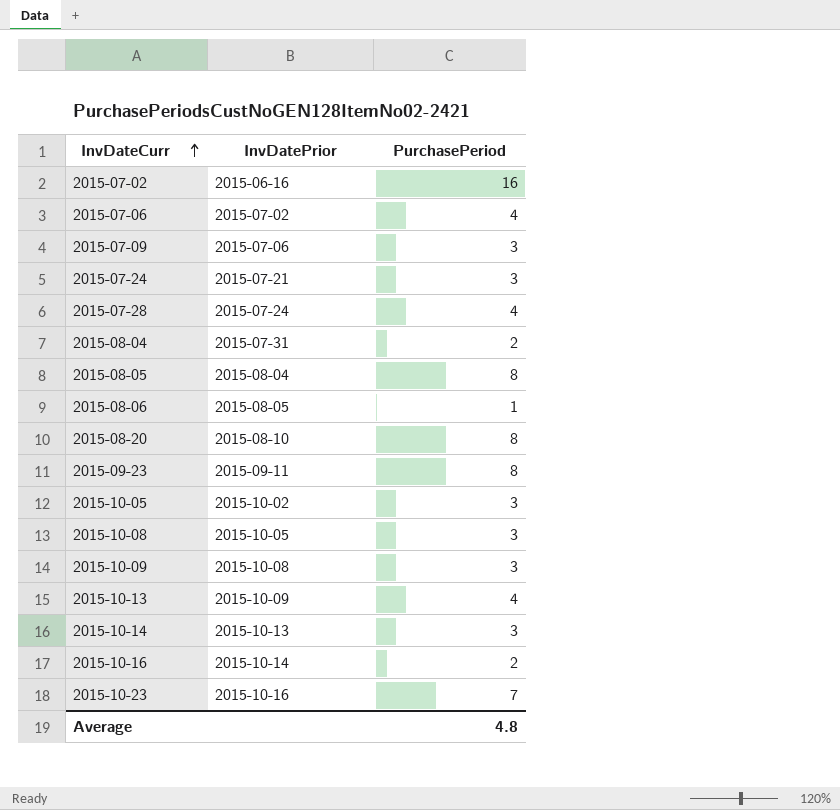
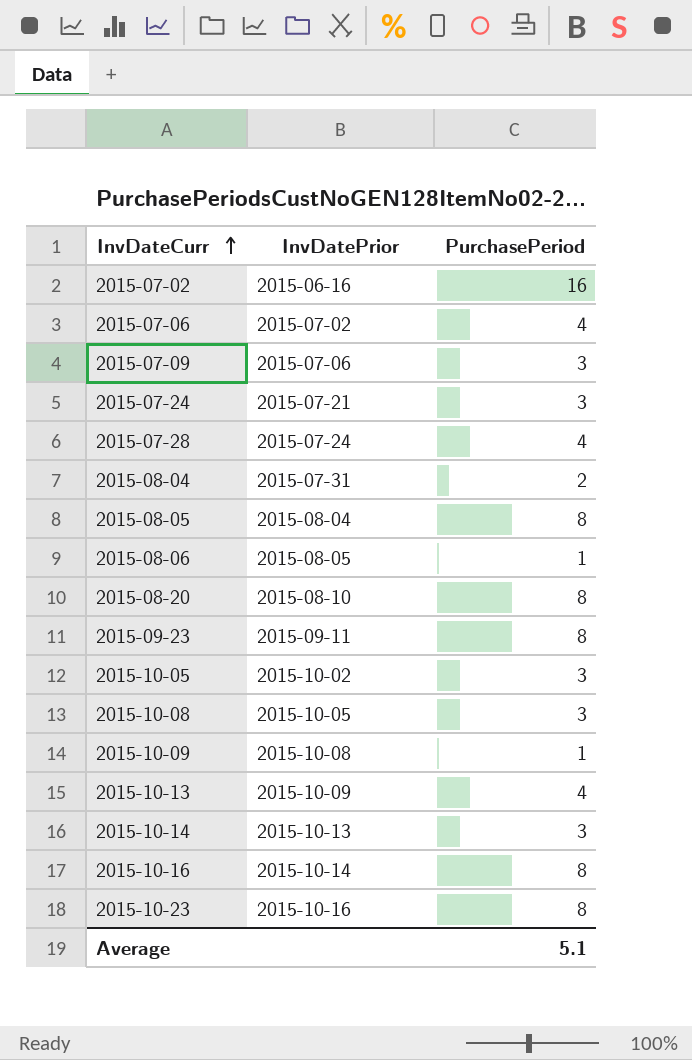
2015-10-09 | PurchasePeriod: 3 -> 1
2015-10-16 | PurchasePeriod: 2 -> 8
2015-10-23 | PurchasePeriod: 7 -> 8
Average | PurchasePeriod: 4.8 -> 5.1

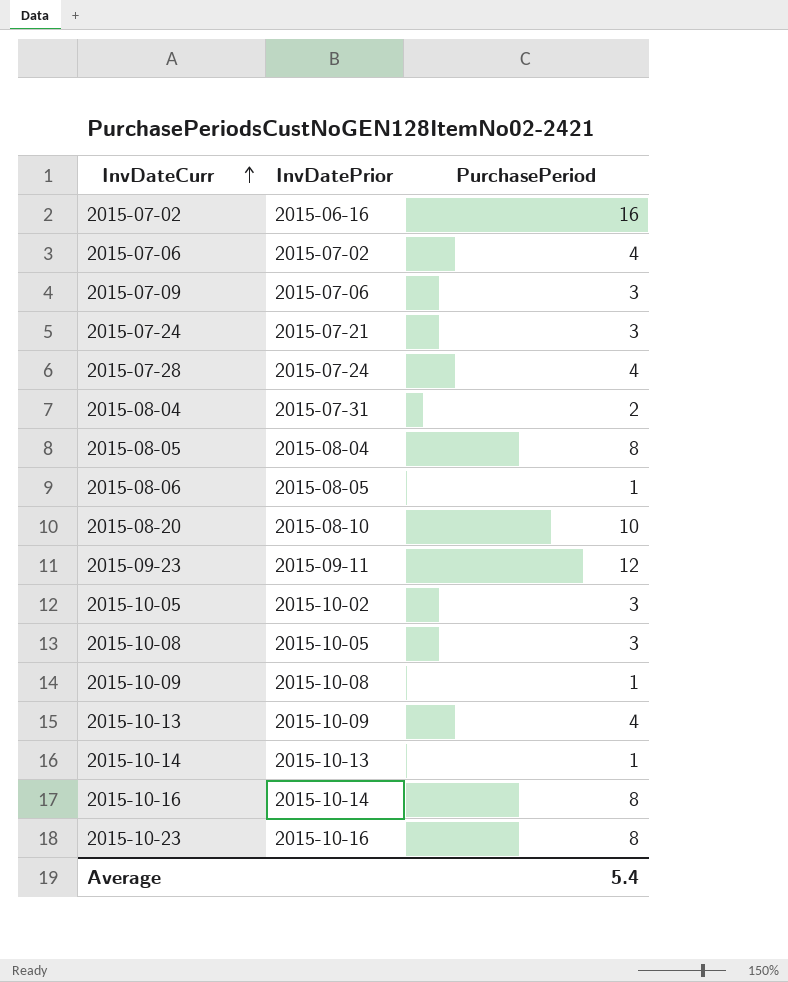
2015-08-20 | PurchasePeriod: 8 -> 10
2015-09-23 | PurchasePeriod: 8 -> 12
2015-10-14 | PurchasePeriod: 3 -> 1
Average | PurchasePeriod: 5.1 -> 5.4

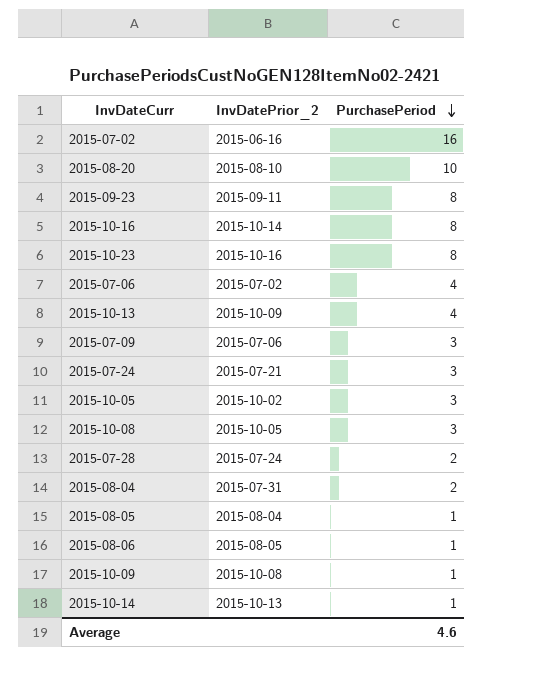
row order: InvDateCurr ascending -> PurchasePeriod descending
column name: InvDatePrior -> InvDatePrior_2
2015-09-23 | PurchasePeriod: 12 -> 8
2015-07-28 | PurchasePeriod: 4 -> 2
2015-08-05 | PurchasePeriod: 8 -> 1
Average | PurchasePeriod: 5.4 -> 4.6

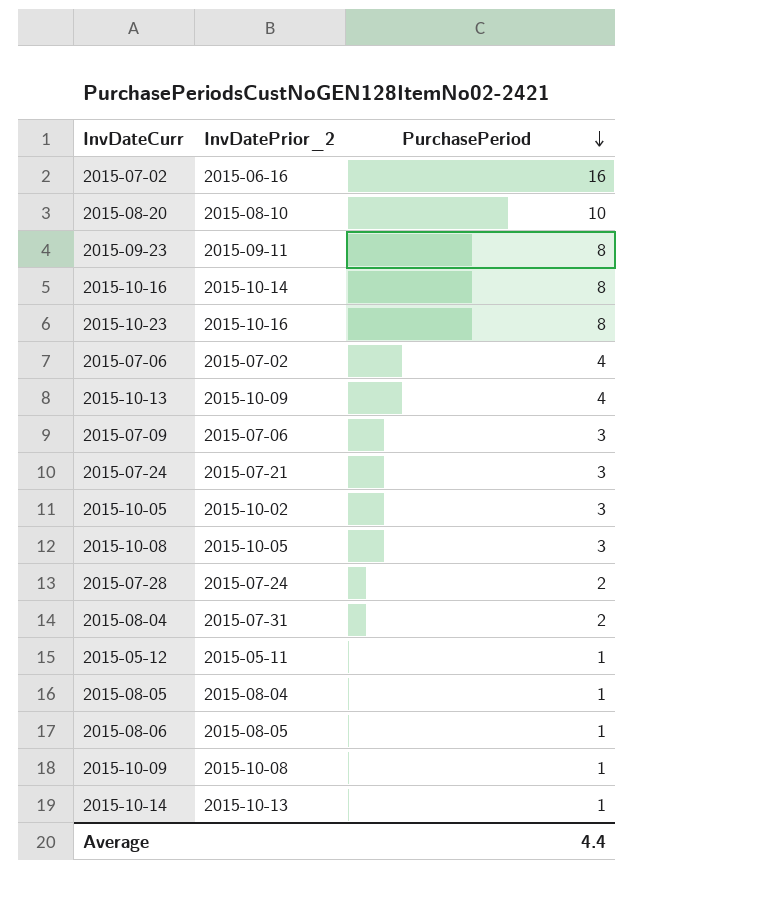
row 2015-05-12: none -> 2015-05-11 | 1
Average | PurchasePeriod: 4.6 -> 4.4

